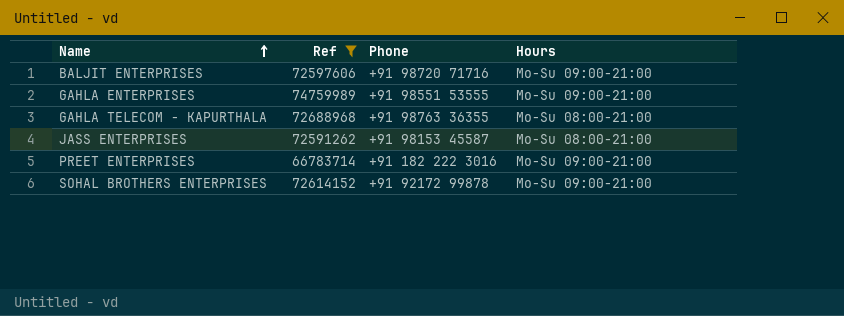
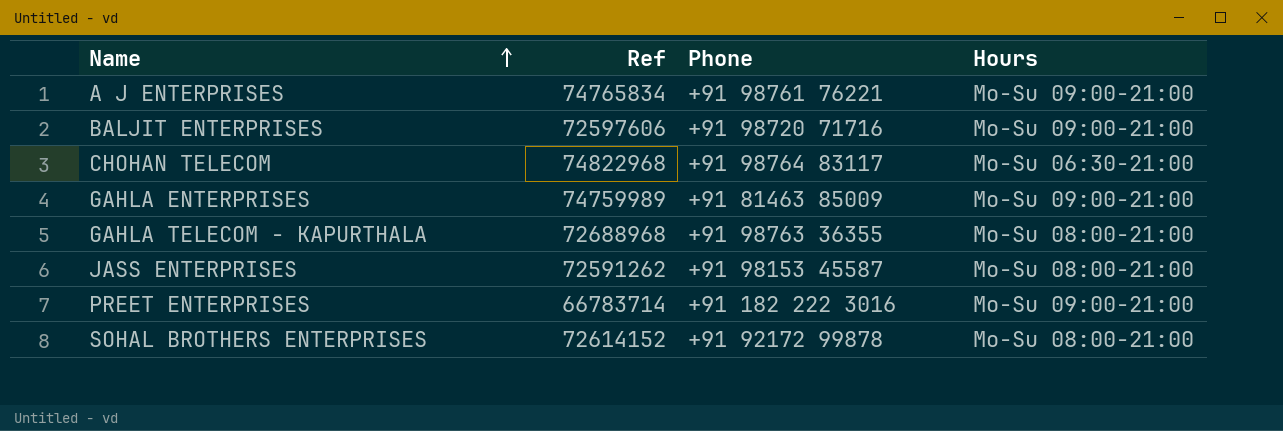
filter: Ref <= 74759989 -> none
GAHLA ENTERPRISES | Phone: +91 98551 53555 -> +91 81463 85009
SOHAL BROTHERS ENTERPRISES | Hours: Mo-Su 09:00-21:00 -> Mo-Su 08:00-21:00

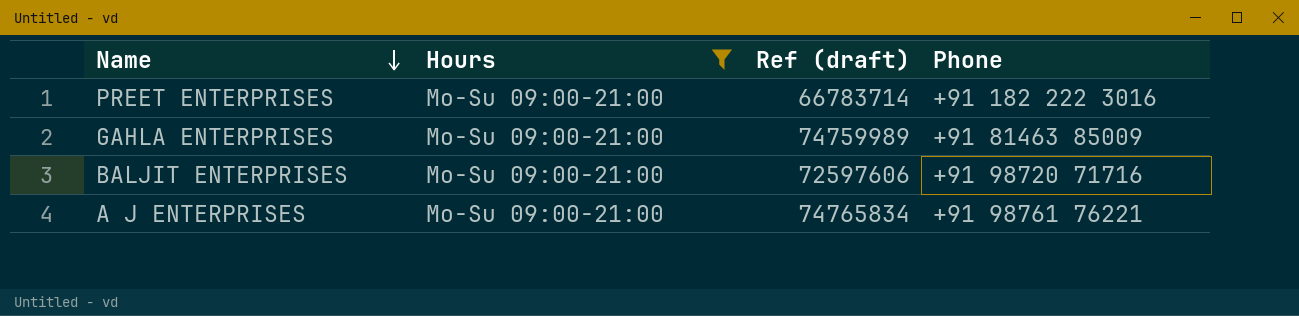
filter: none -> Hours = Mo-Su 09:00-21:00
row order: Name ascending -> Name descending
column Hours | position: 4 -> 2
column name: Ref -> Ref (draft)

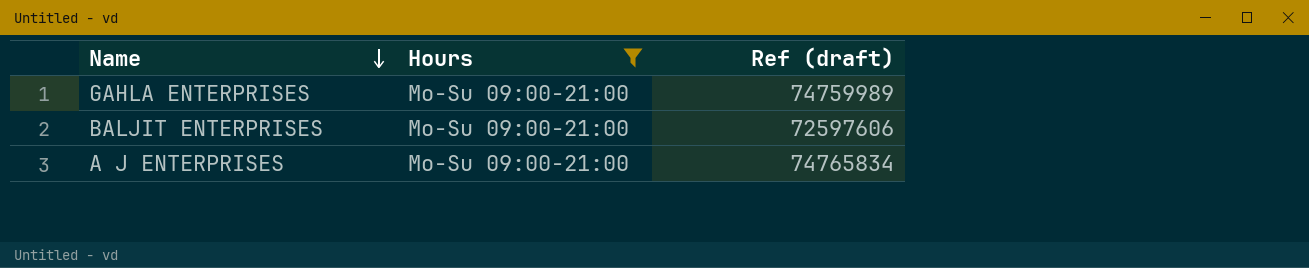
column Phone | position: 4 -> none
row PREET ENTERPRISES: Mo-Su 09:00-21:00 | 66783714 | +91 182 222 3016 -> none

